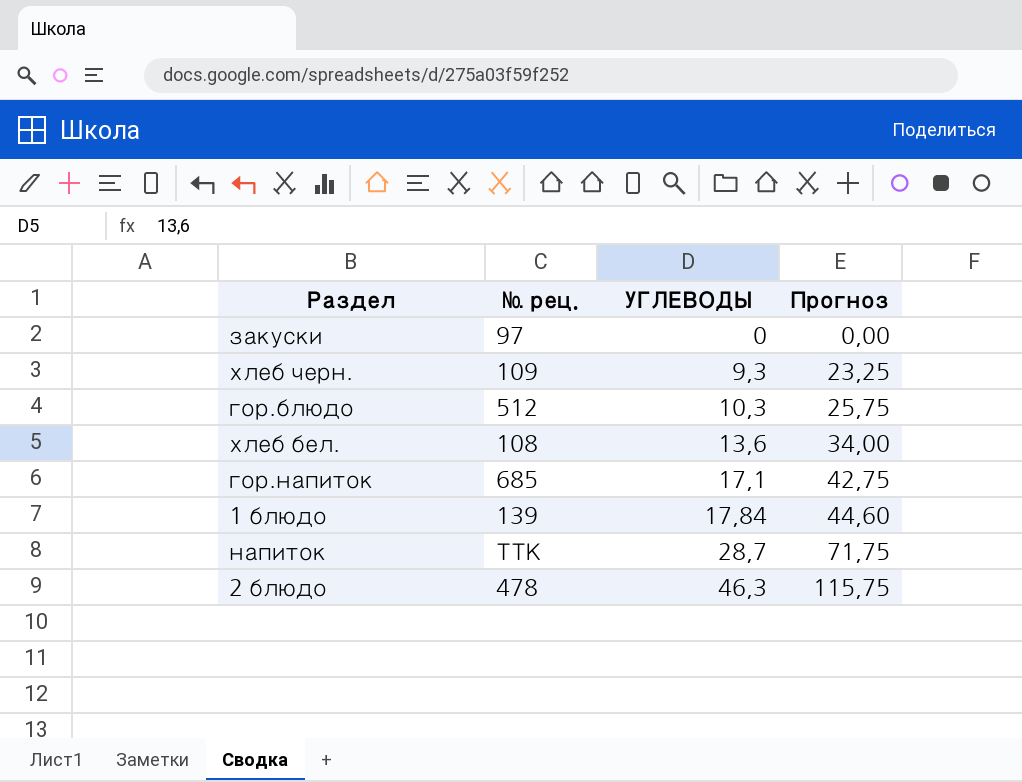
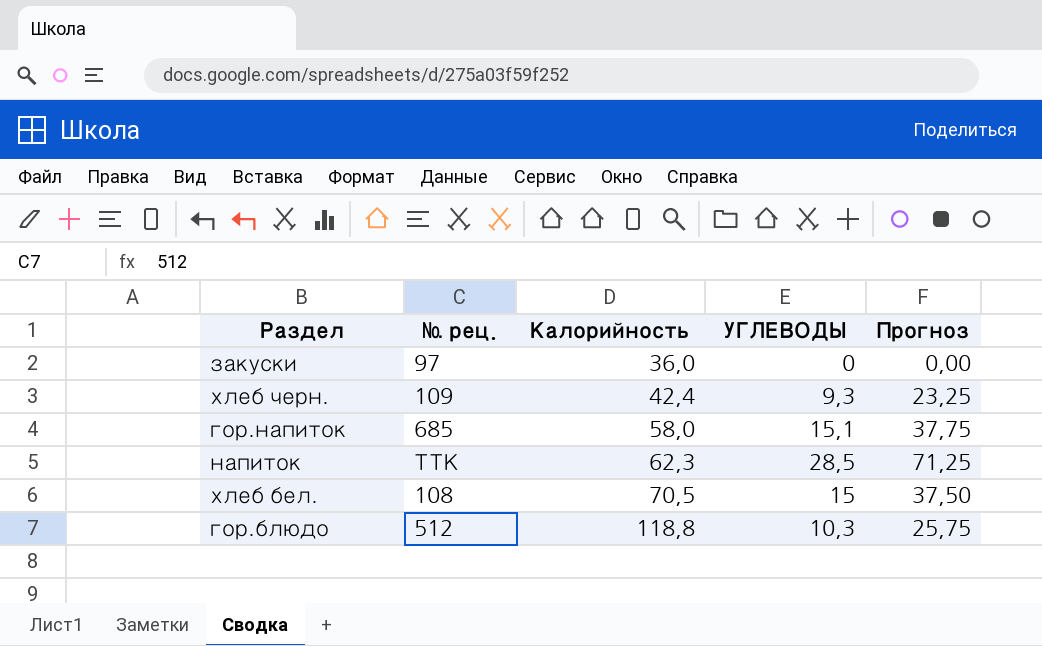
row order: УГЛЕВОДЫ ascending -> Калорийность ascending
column Калорийность | position: none -> 3
row 1 блюдо: 139 | 17,84 | 44,60 -> none
row 2 блюдо: 478 | 46,3 | 115,75 -> none
гор.напиток | УГЛЕВОДЫ: 17,1 -> 15,1
гор.напиток | Прогноз: 42,75 -> 37,75
напиток | УГЛЕВОДЫ: 28,7 -> 28,5
напиток | Прогноз: 71,75 -> 71,25
хлеб бел. | УГЛЕВОДЫ: 13,6 -> 15
хлеб бел. | Прогноз: 34,00 -> 37,50

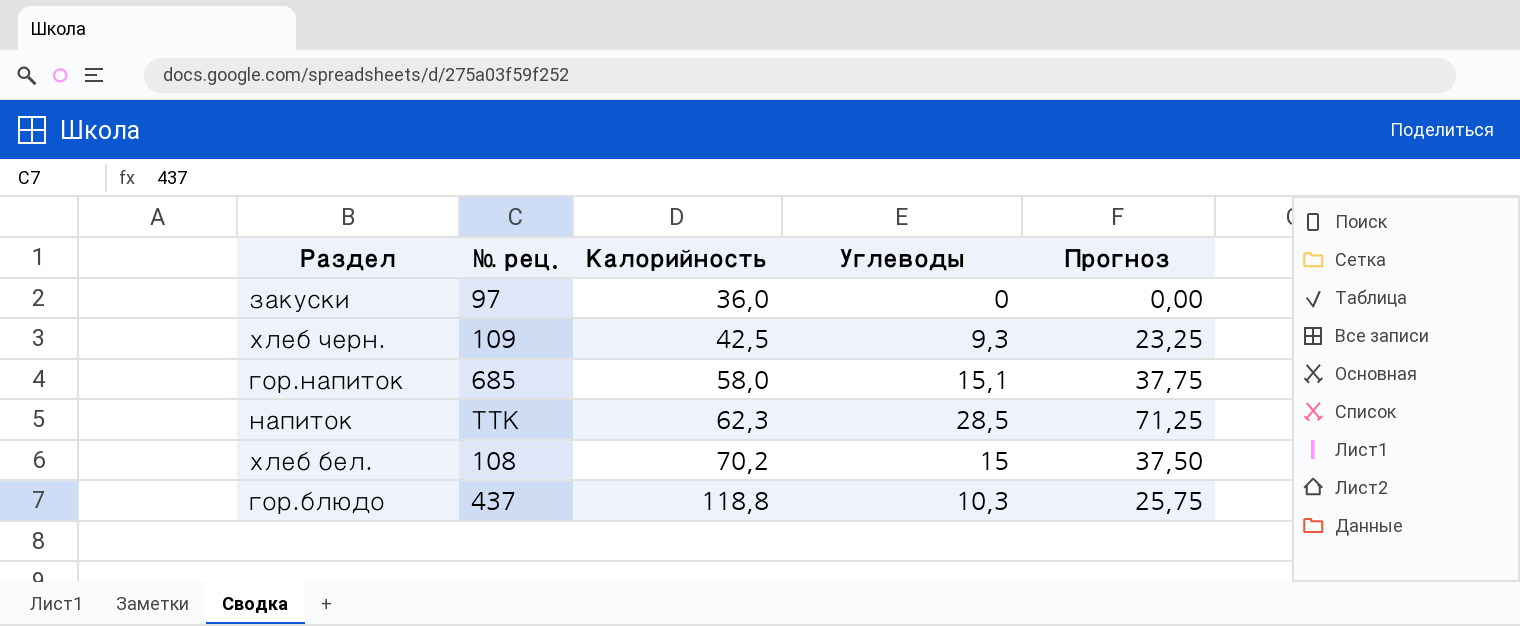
column name: УГЛЕВОДЫ -> Углеводы
хлеб черн. | Калорийность: 42,4 -> 42,5
хлеб бел. | Калорийность: 70,5 -> 70,2
гор.блюдо | № рец.: 512 -> 437

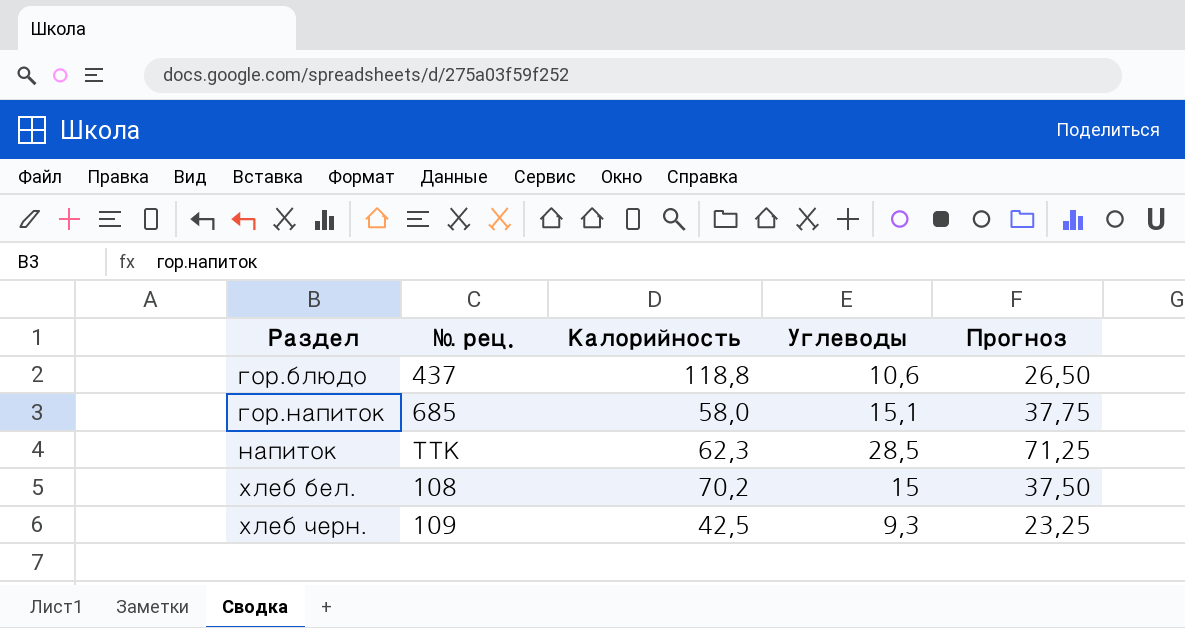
row order: Калорийность ascending -> Раздел ascending
row закуски: 97 | 36,0 | 0 | 0,00 -> none
гор.блюдо | Углеводы: 10,3 -> 10,6
гор.блюдо | Прогноз: 25,75 -> 26,50

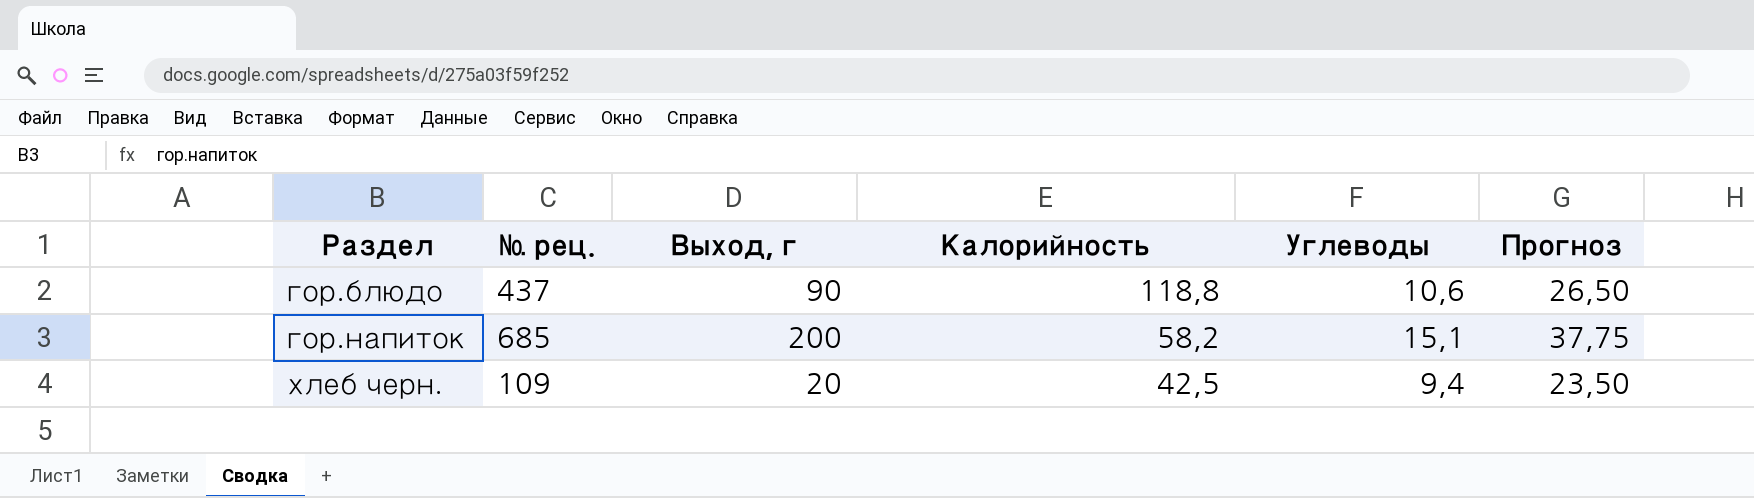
column Выход, г | position: none -> 3
row напиток: ТТК | 62,3 | 28,5 | 71,25 -> none
row хлеб бел.: 108 | 70,2 | 15 | 37,50 -> none
гор.напиток | Калорийность: 58,0 -> 58,2
хлеб черн. | Углеводы: 9,3 -> 9,4
хлеб черн. | Прогноз: 23,25 -> 23,50

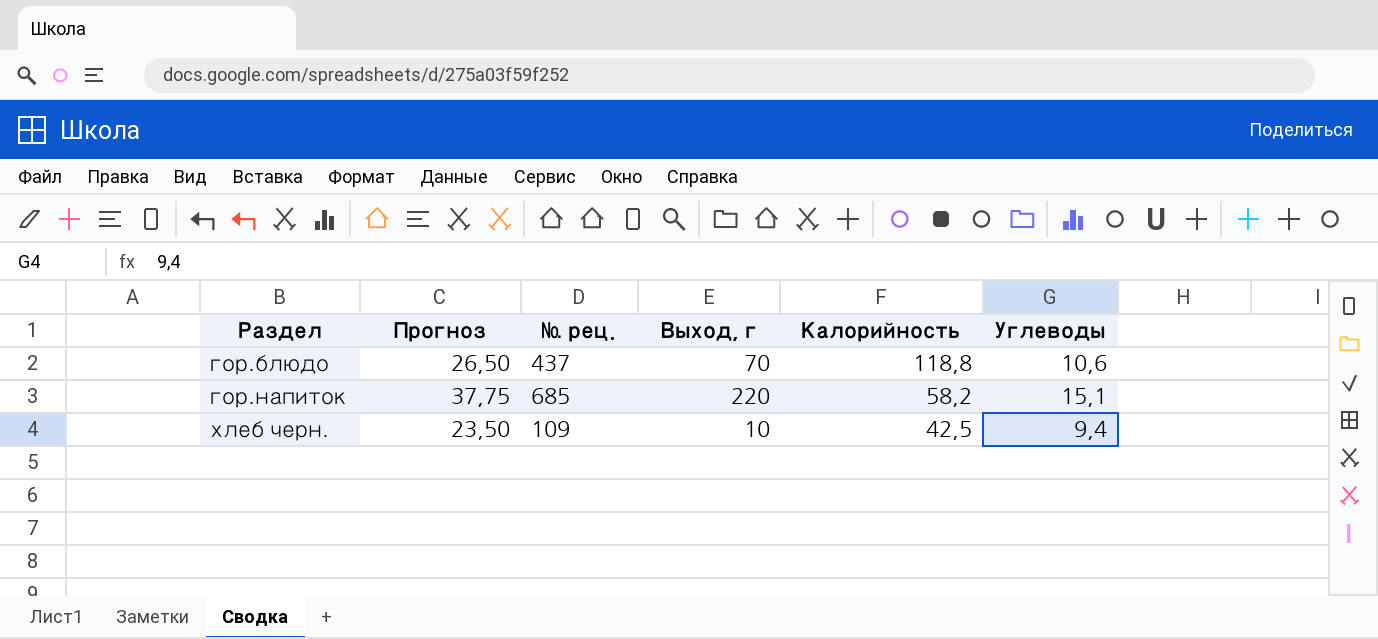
column Прогноз | position: 6 -> 2
гор.блюдо | Выход, г: 90 -> 70
гор.напиток | Выход, г: 200 -> 220
хлеб черн. | Выход, г: 20 -> 10

